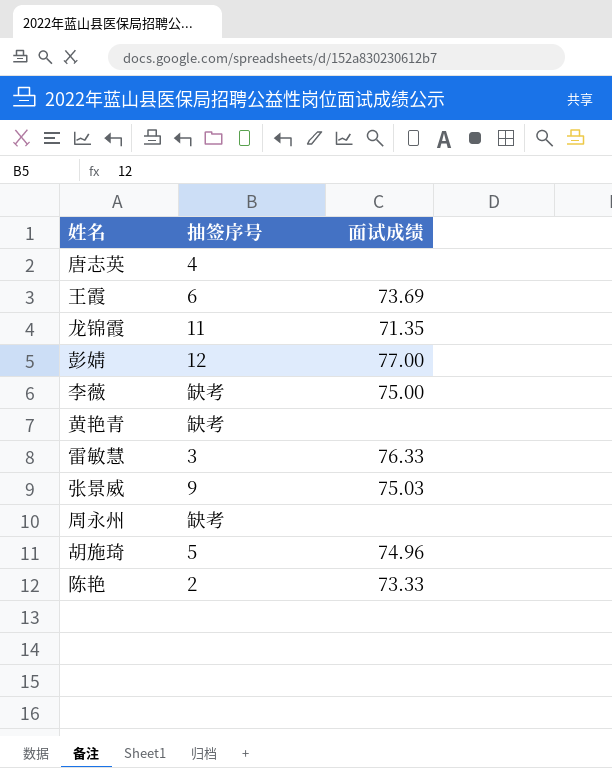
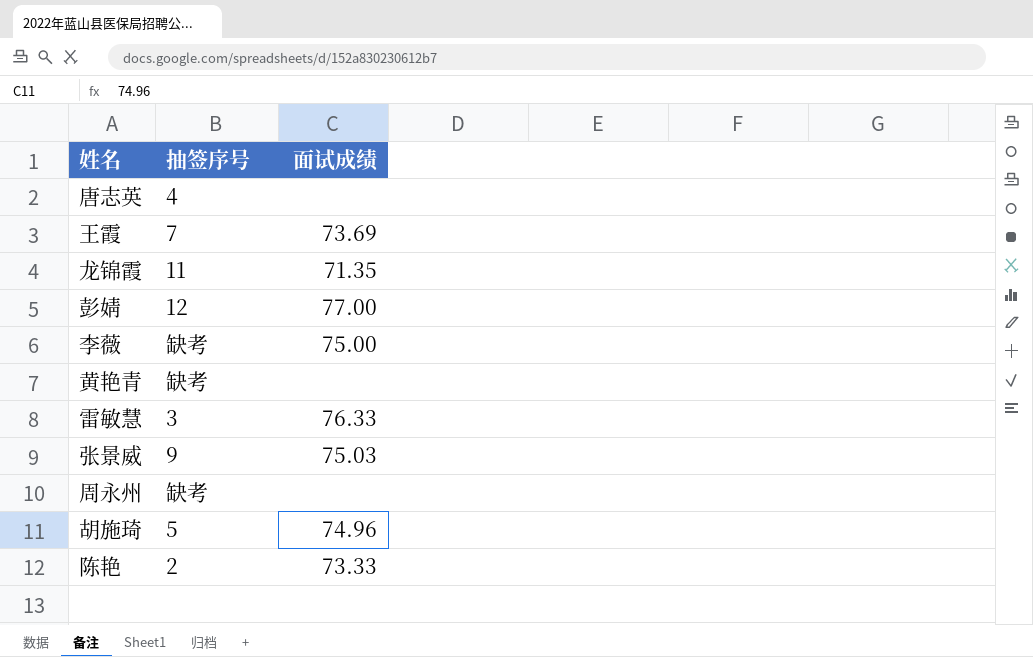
王霞 | 抽签序号: 6 -> 7

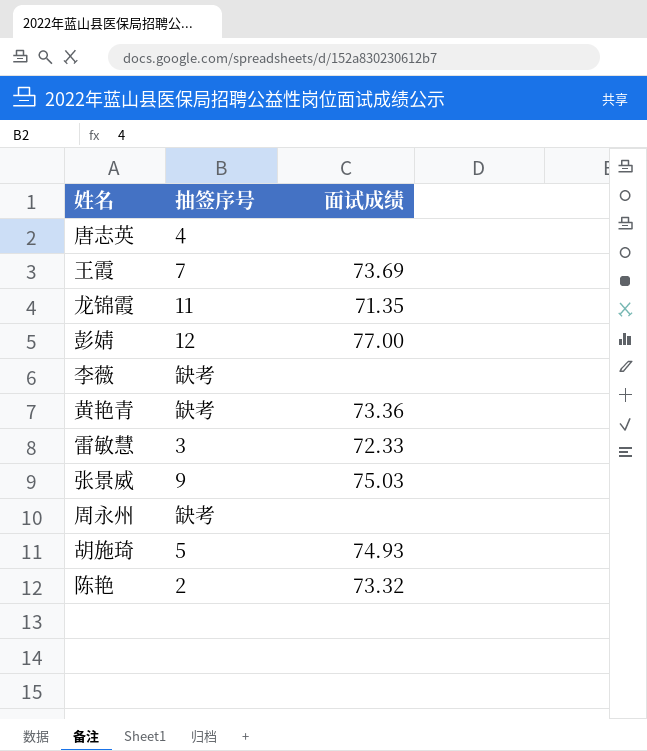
李薇 | 面试成绩: 75.00 -> none
黄艳青 | 面试成绩: none -> 73.36
雷敏慧 | 面试成绩: 76.33 -> 72.33
胡施琦 | 面试成绩: 74.96 -> 74.93
陈艳 | 面试成绩: 73.33 -> 73.32

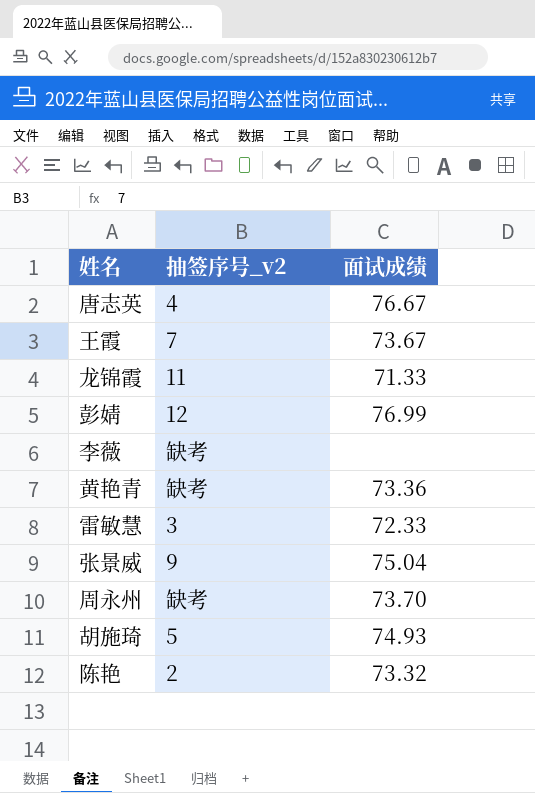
column name: 抽签序号 -> 抽签序号_v2
唐志英 | 面试成绩: none -> 76.67
王霞 | 面试成绩: 73.69 -> 73.67
龙锦霞 | 面试成绩: 71.35 -> 71.33
彭婧 | 面试成绩: 77.00 -> 76.99
张景威 | 面试成绩: 75.03 -> 75.04
周永州 | 面试成绩: none -> 73.70

